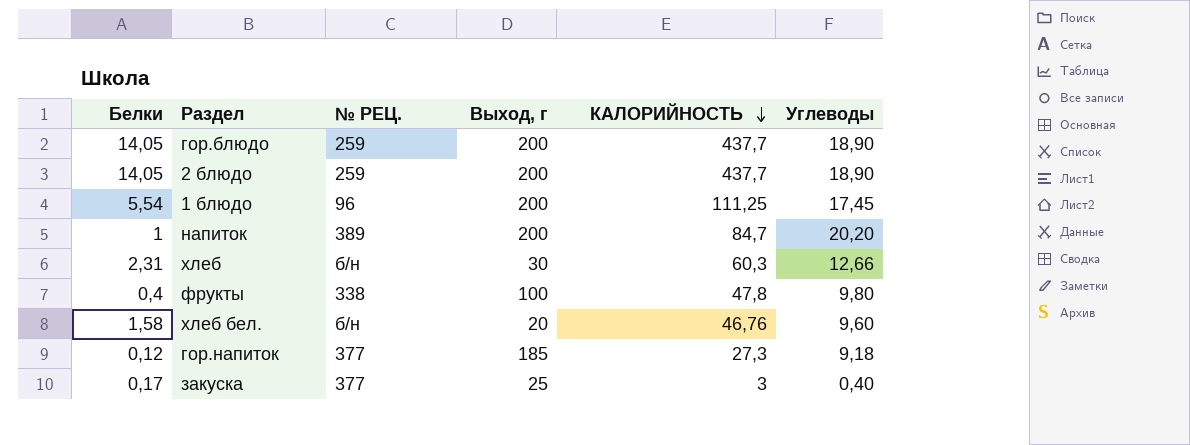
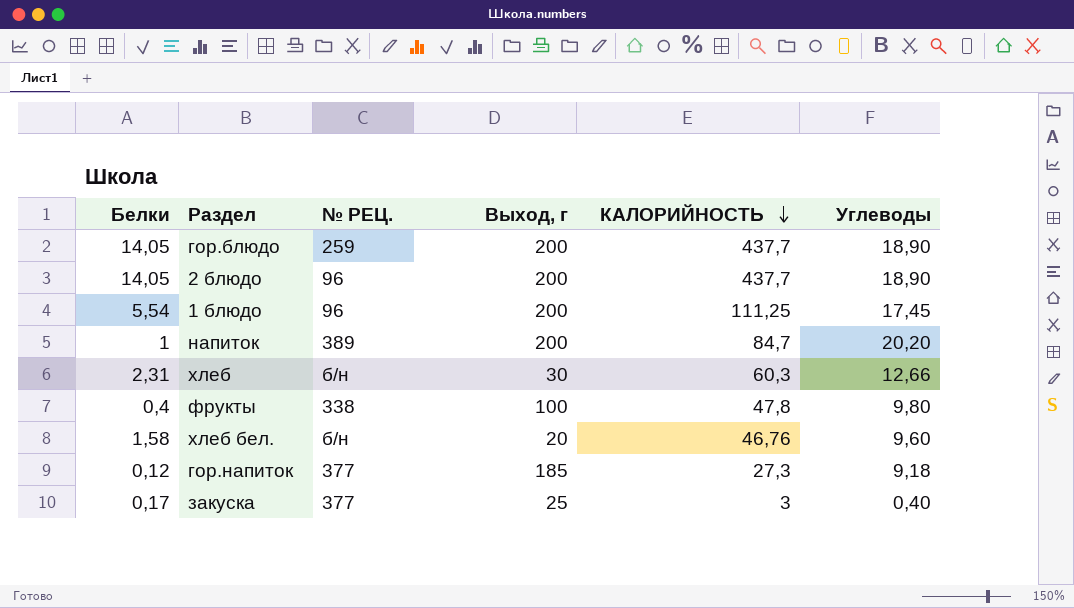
2 блюдо | № РЕЦ.: 259 -> 96

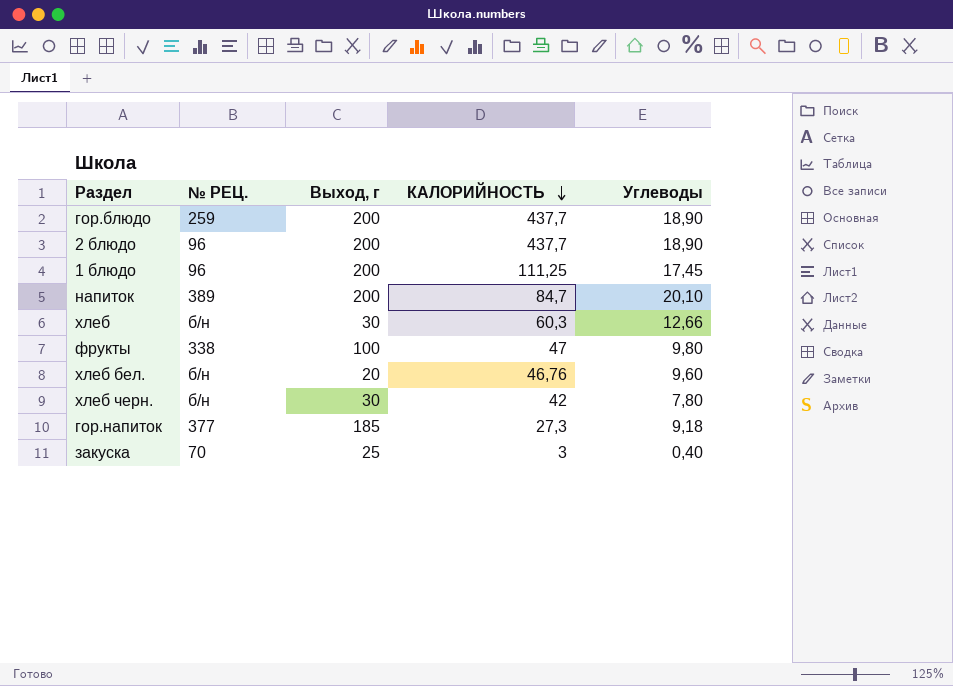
column Белки | position: 1 -> none
напиток | Углеводы: 20,20 -> 20,10
фрукты | КАЛОРИЙНОСТЬ: 47,8 -> 47
row хлеб черн.: none -> б/н | 30 | 42 | 7,80
закуска | № РЕЦ.: 377 -> 70

